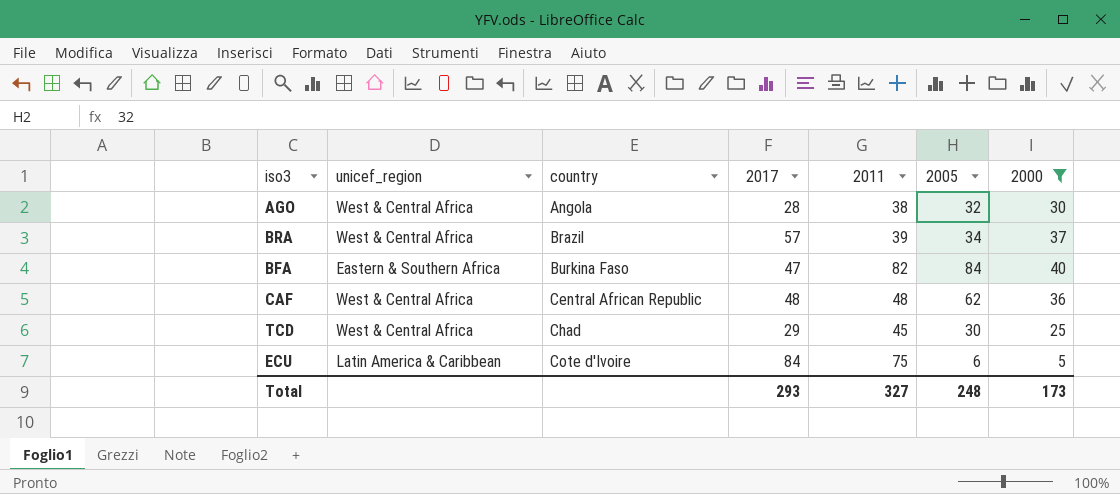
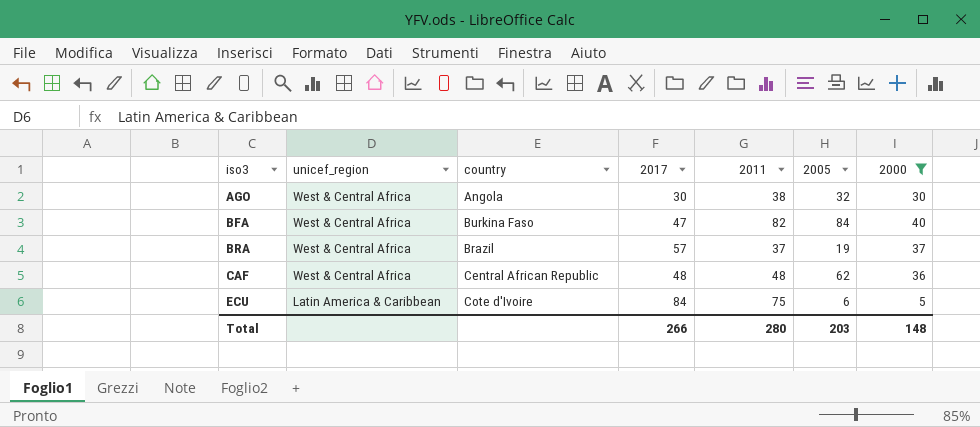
row order: country ascending -> iso3 ascending
row TCD: West & Central Africa | Chad | 29 | 45 | 30 | 25 -> none
AGO | 2017: 28 -> 30
BFA | unicef_region: Eastern & Southern Africa -> West & Central Africa
BRA | 2011: 39 -> 37
BRA | 2005: 34 -> 19
Total | 2017: 293 -> 266
Total | 2011: 327 -> 280
Total | 2005: 248 -> 203
Total | 2000: 173 -> 148

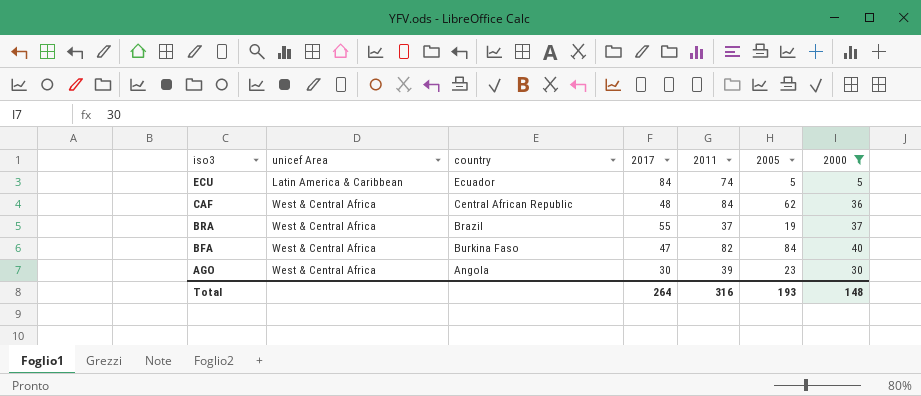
row order: iso3 ascending -> iso3 descending
column name: unicef_region -> unicef Area
ECU | country: Cote d'Ivoire -> Ecuador
ECU | 2011: 75 -> 74
ECU | 2005: 6 -> 5
CAF | 2011: 48 -> 84
BRA | 2017: 57 -> 55
AGO | 2011: 38 -> 39
AGO | 2005: 32 -> 23
Total | 2017: 266 -> 264
Total | 2011: 280 -> 316
Total | 2005: 203 -> 193

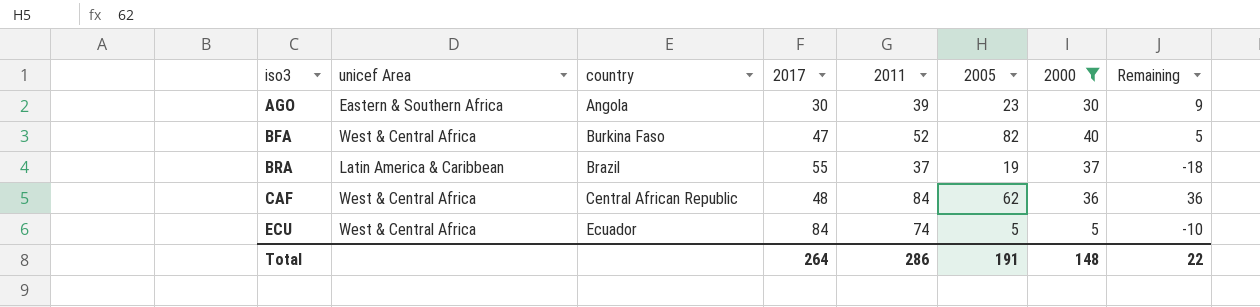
row order: iso3 descending -> iso3 ascending
column Remaining | formula: none -> [2011] - [2017]
AGO | unicef Area: West & Central Africa -> Eastern & Southern Africa
BFA | 2011: 82 -> 52
BFA | 2005: 84 -> 82
BRA | unicef Area: West & Central Africa -> Latin America & Caribbean
ECU | unicef Area: Latin America & Caribbean -> West & Central Africa
Total | 2011: 316 -> 286
Total | 2005: 193 -> 191

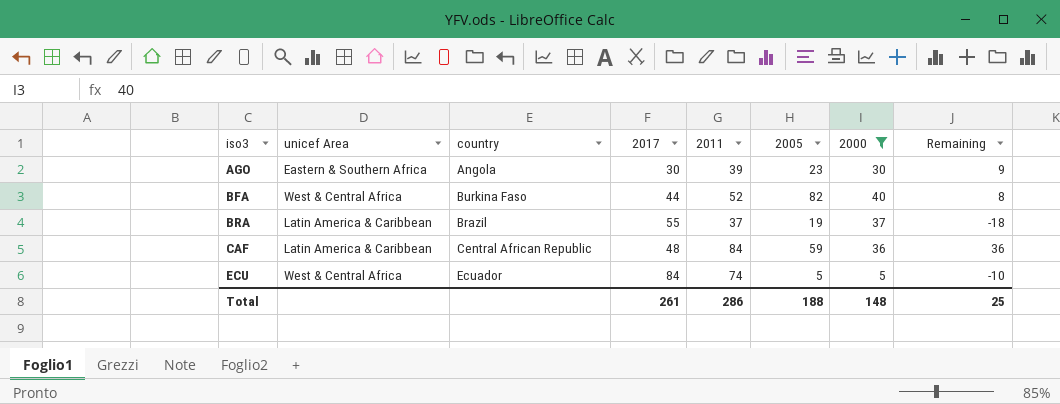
BFA | 2017: 47 -> 44
BFA | Remaining: 5 -> 8
CAF | unicef Area: West & Central Africa -> Latin America & Caribbean
CAF | 2005: 62 -> 59
Total | 2017: 264 -> 261
Total | 2005: 191 -> 188
Total | Remaining: 22 -> 25

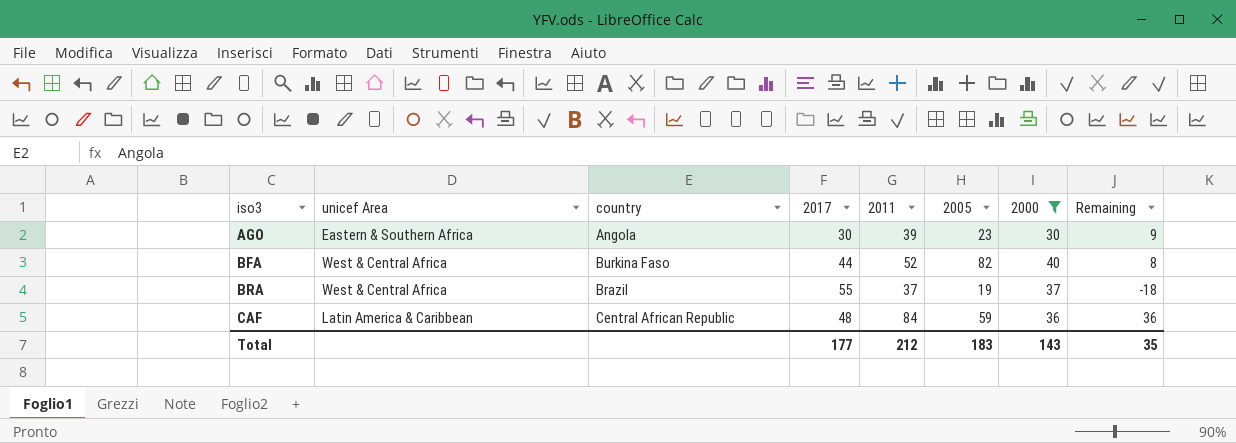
row ECU: West & Central Africa | Ecuador | 84 | 74 | 5 | 5 | -10 -> none
BRA | unicef Area: Latin America & Caribbean -> West & Central Africa
Total | 2017: 261 -> 177
Total | 2011: 286 -> 212
Total | 2005: 188 -> 183
Total | 2000: 148 -> 143
Total | Remaining: 25 -> 35

